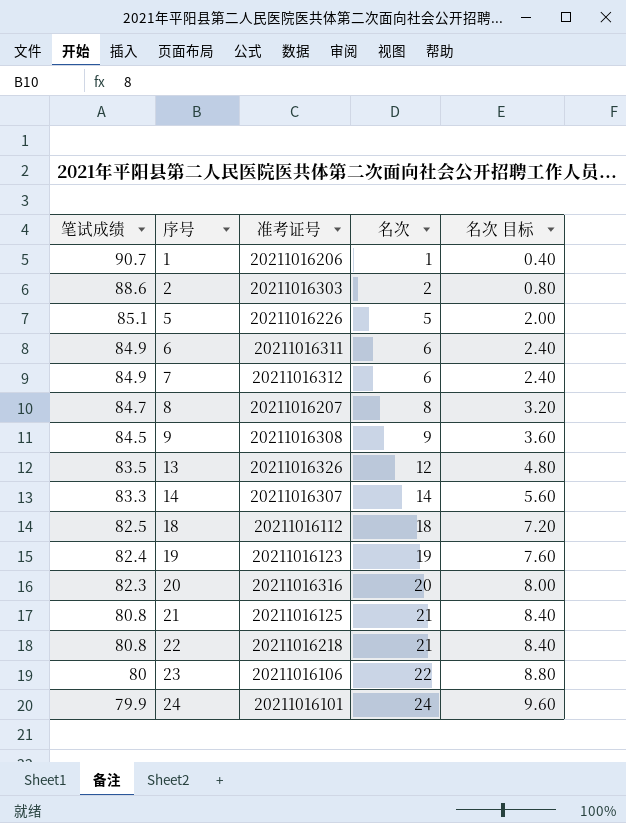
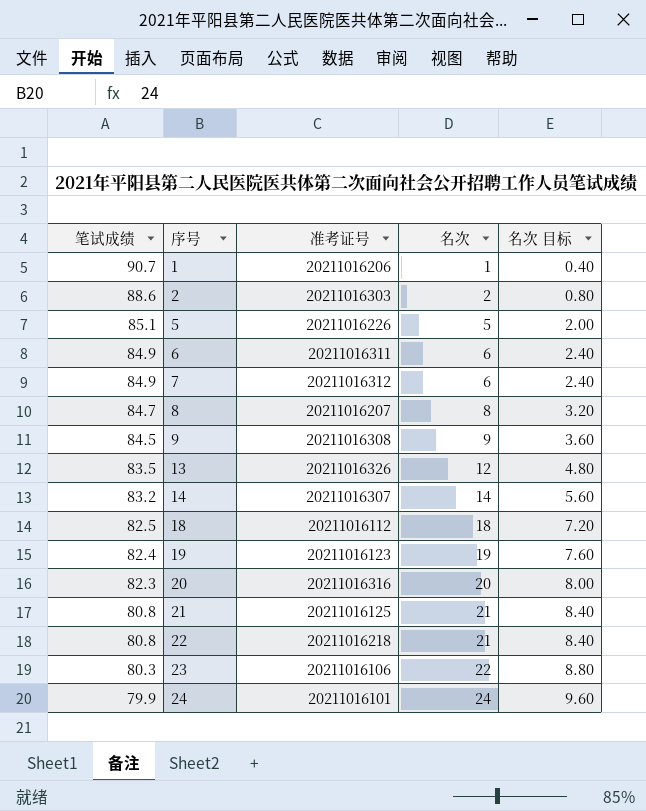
14 | 笔试成绩: 83.3 -> 83.2
23 | 笔试成绩: 80 -> 80.3

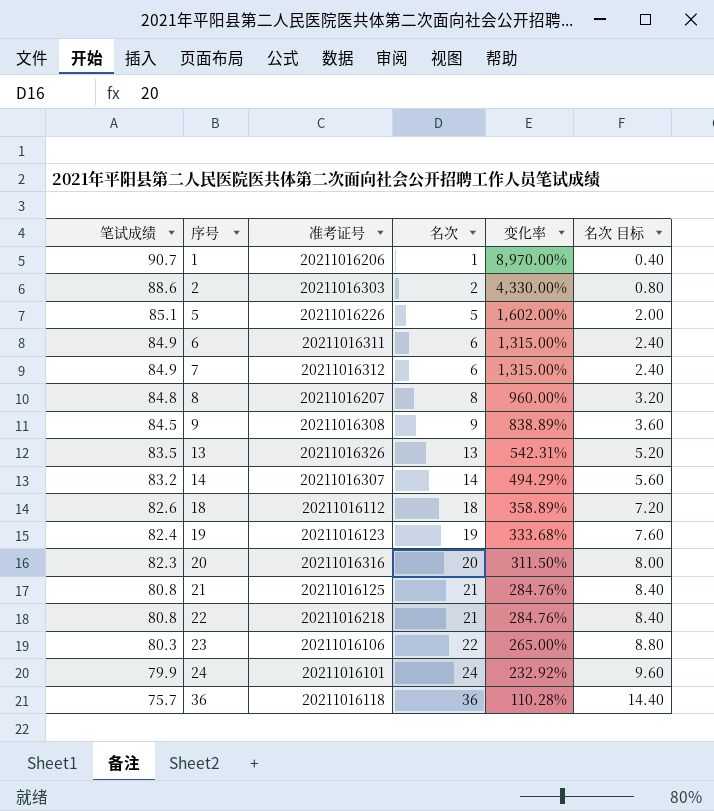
column 变化率 | formula: none -> ([笔试成绩] - [名次]) / [名次]
8 | 笔试成绩: 84.7 -> 84.8
13 | 名次: 12 -> 13
13 | 名次 目标: 4.80 -> 5.20
18 | 笔试成绩: 82.5 -> 82.6
row 36: none -> 75.7 | 20211016118 | 36 | 110.28% | 14.40

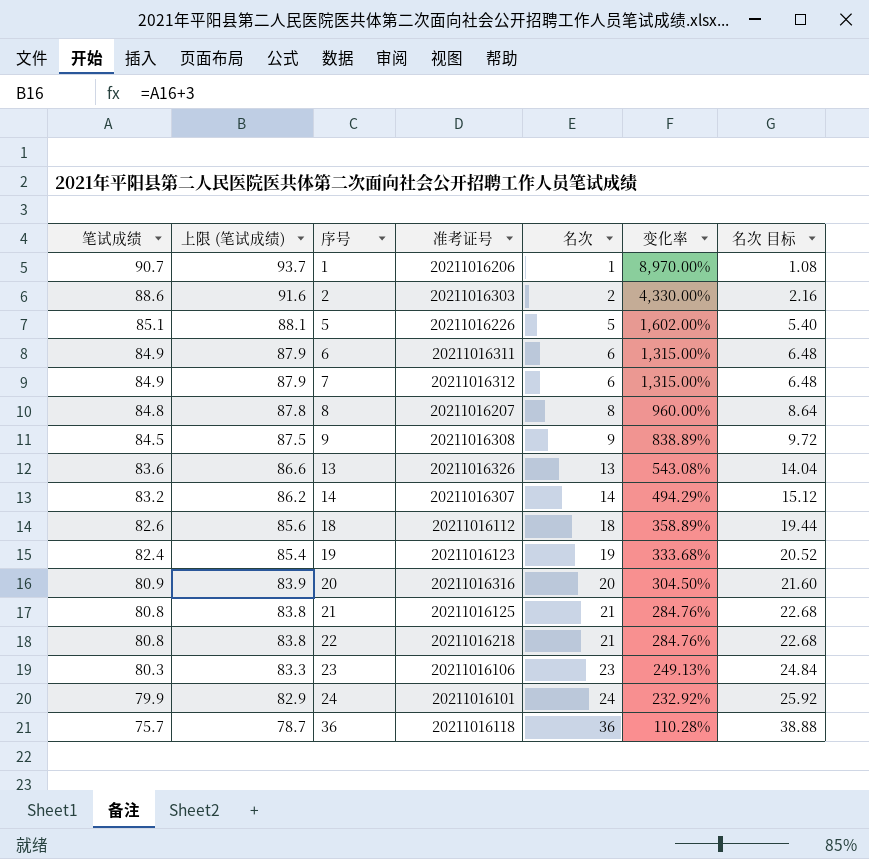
column 上限 (笔试成绩) | formula: none -> [笔试成绩] + 3
column 名次 目标 | formula: [名次] * 0.4 -> [名次] * 1.08
13 | 笔试成绩: 83.5 -> 83.6
13 | 变化率: 542.31% -> 543.08%
20 | 笔试成绩: 82.3 -> 80.9
20 | 变化率: 311.50% -> 304.50%
23 | 名次: 22 -> 23
23 | 变化率: 265.00% -> 249.13%

